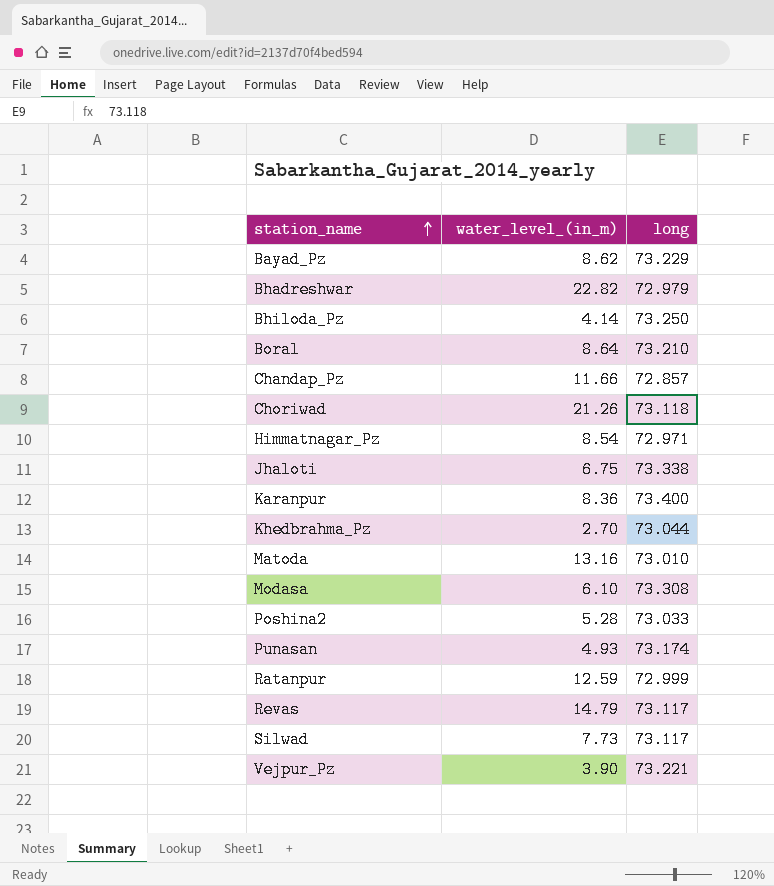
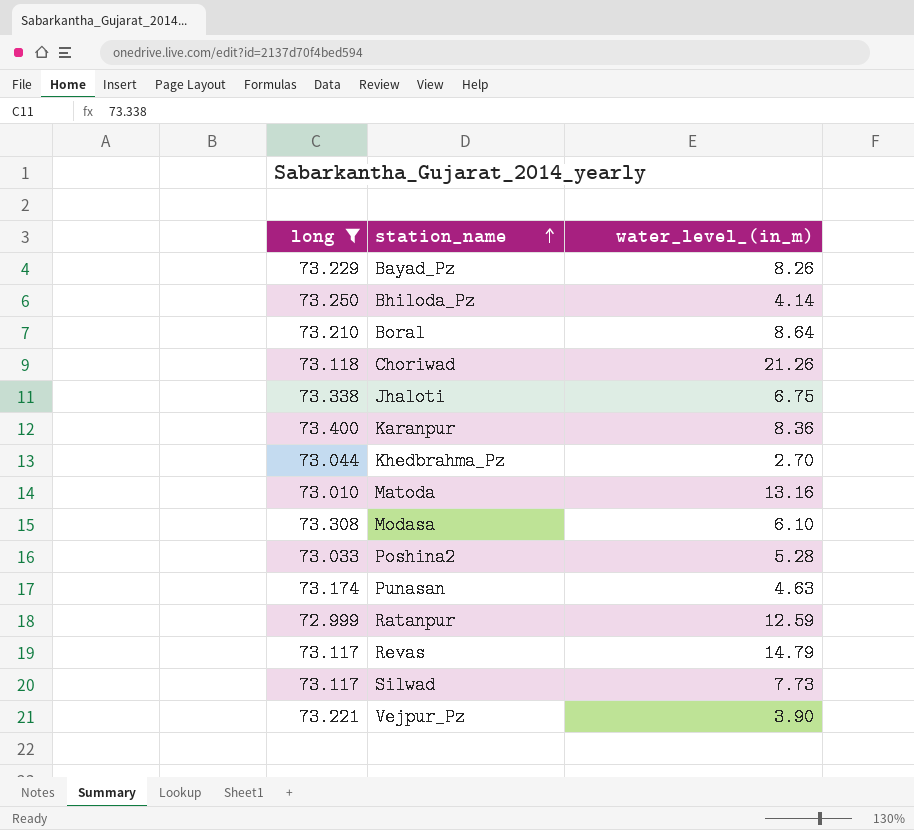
filter: none -> long >= 72.999
column long | position: 3 -> 1
Bayad_Pz | water_level_(in_m): 8.62 -> 8.26
Punasan | water_level_(in_m): 4.93 -> 4.63

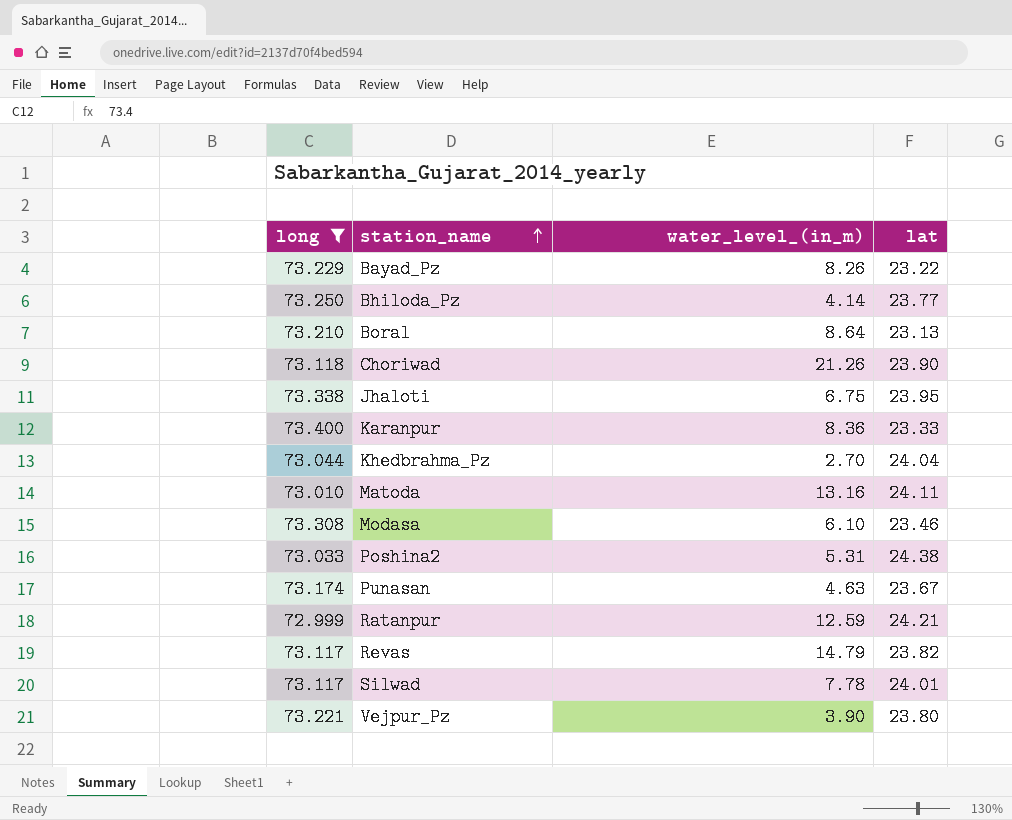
column lat | position: none -> 4
Poshina2 | water_level_(in_m): 5.28 -> 5.31
Silwad | water_level_(in_m): 7.73 -> 7.78

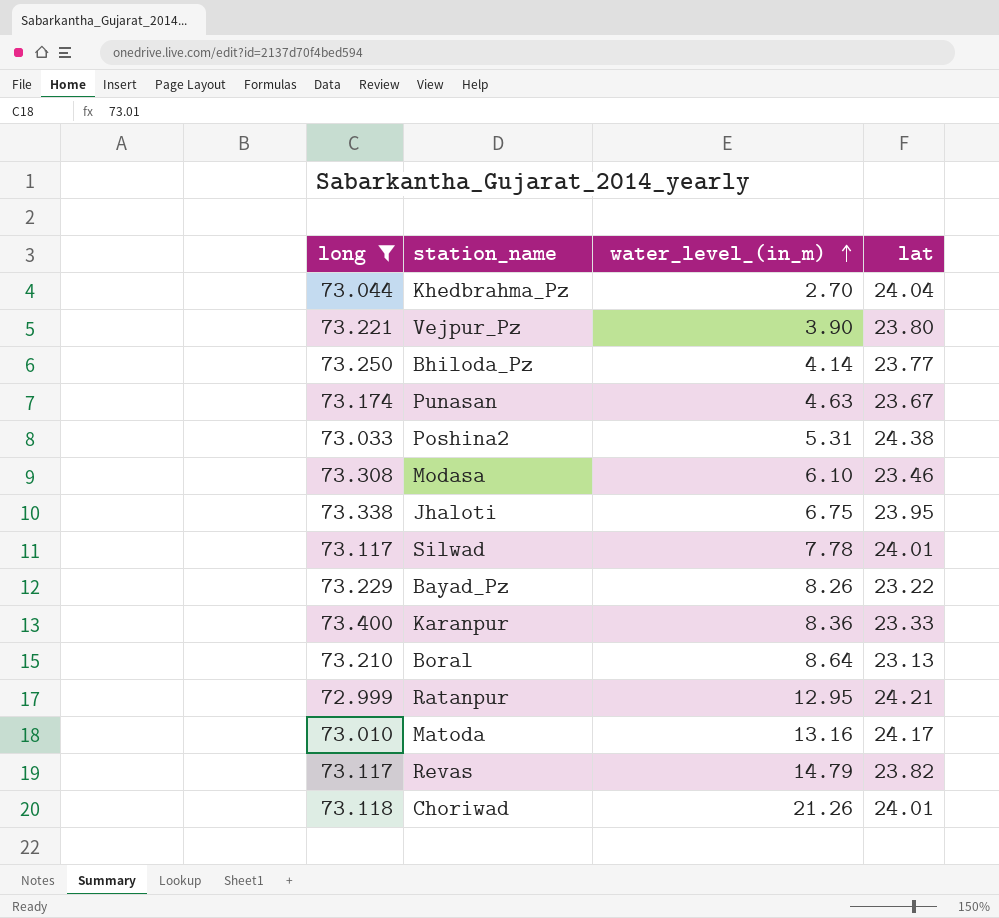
row order: station_name ascending -> water_level_(in_m) ascending
Ratanpur | water_level_(in_m): 12.59 -> 12.95
Matoda | lat: 24.11 -> 24.17
Choriwad | lat: 23.90 -> 24.01

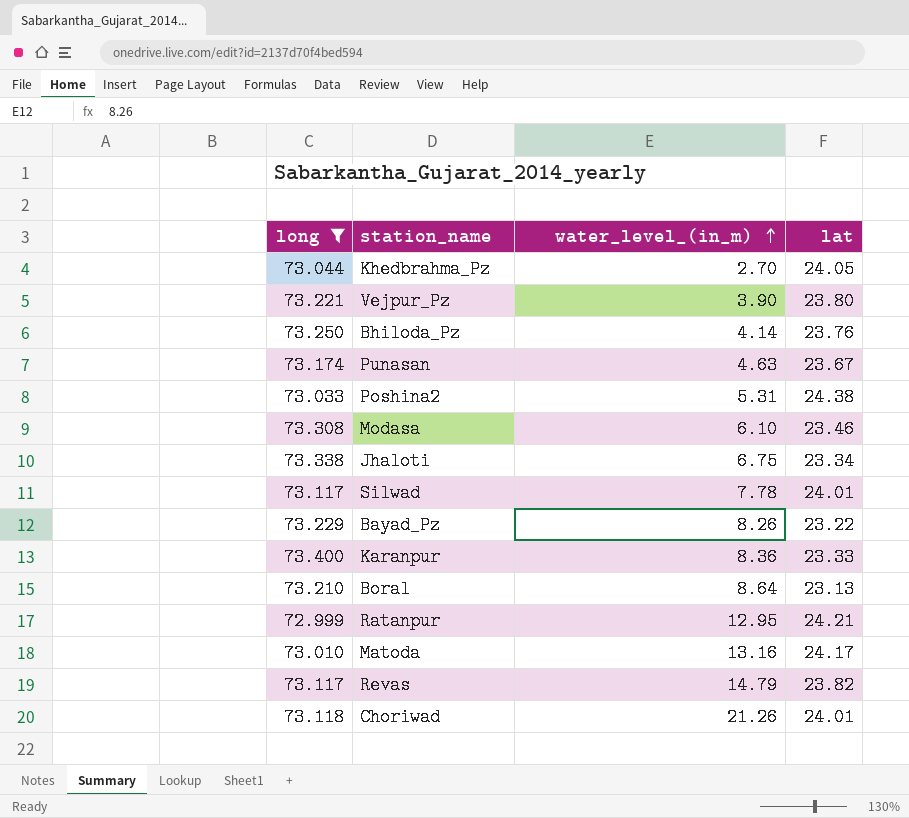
Khedbrahma_Pz | lat: 24.04 -> 24.05
Bhiloda_Pz | lat: 23.77 -> 23.76
Jhaloti | lat: 23.95 -> 23.34

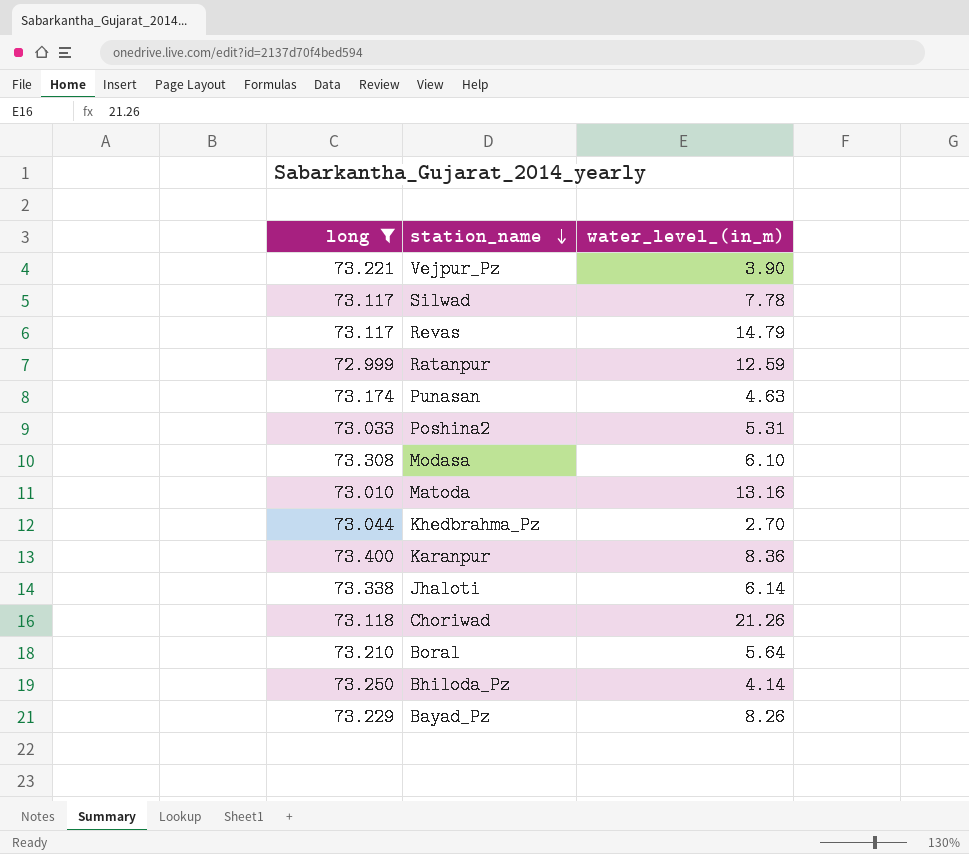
row order: water_level_(in_m) ascending -> station_name descending
column lat | position: 4 -> none
Ratanpur | water_level_(in_m): 12.95 -> 12.59
Jhaloti | water_level_(in_m): 6.75 -> 6.14
Boral | water_level_(in_m): 8.64 -> 5.64

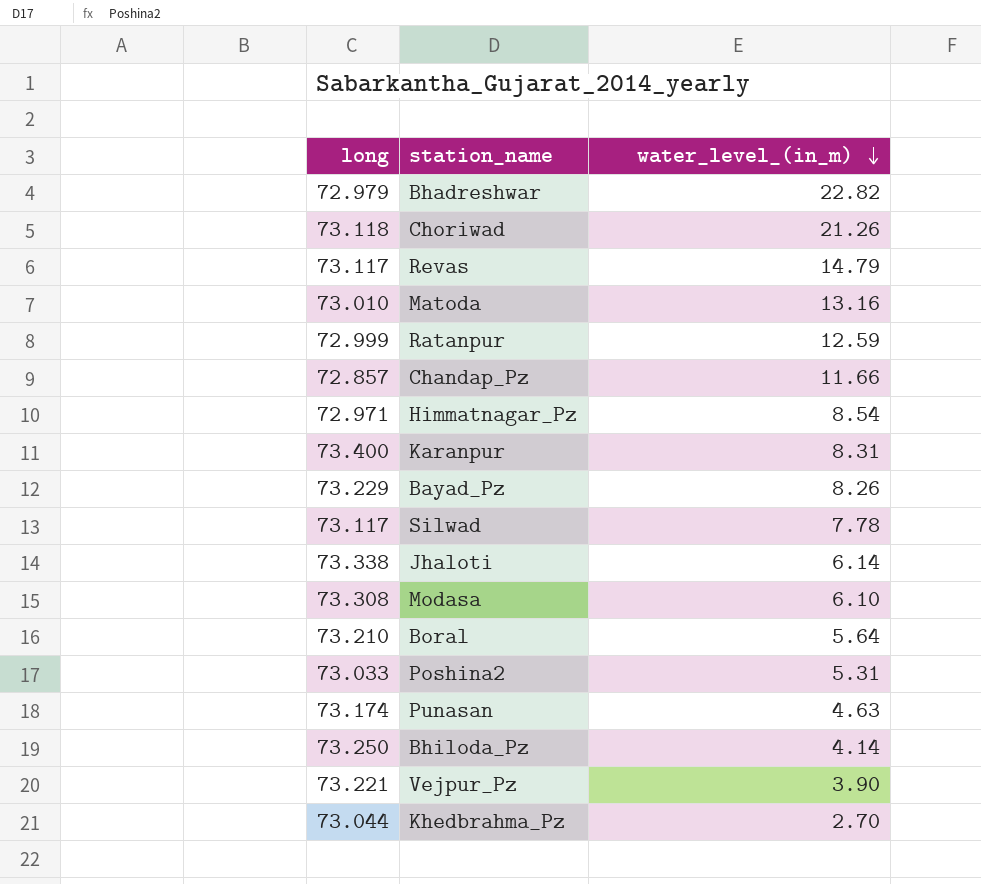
filter: long >= 72.999 -> none
row order: station_name descending -> water_level_(in_m) descending
Karanpur | water_level_(in_m): 8.36 -> 8.31

